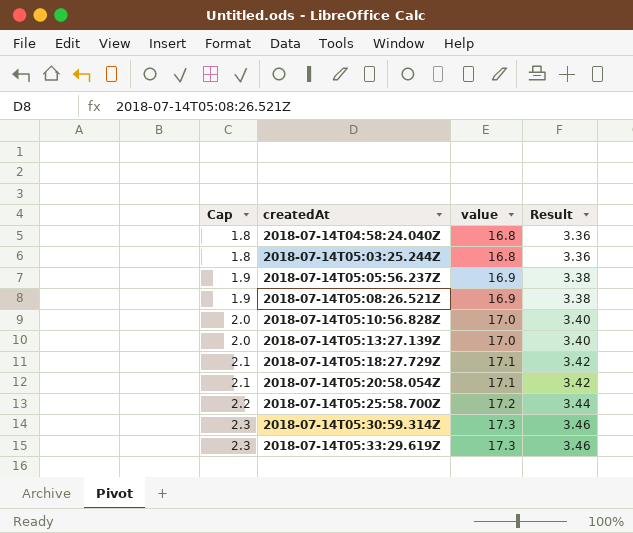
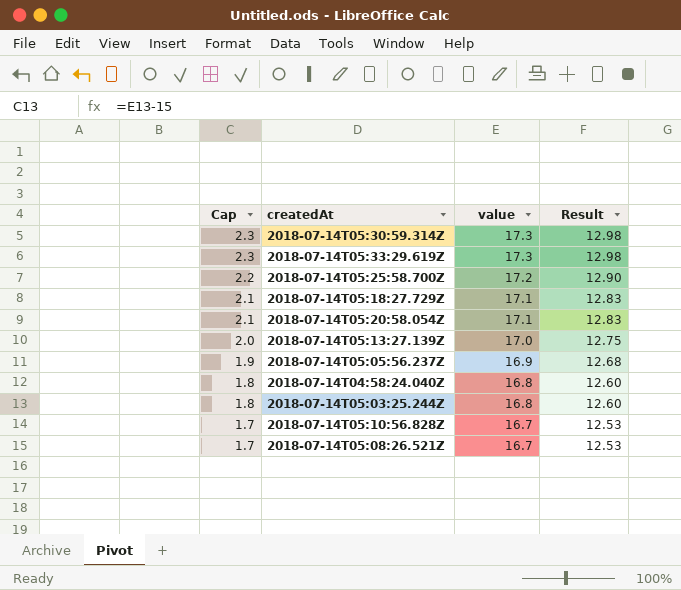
row order: Cap ascending -> Cap descending
column Result | formula: [value] * 0.2 -> [value] * 0.75
2018-07-14T05:10:56.828Z | Cap: 2.0 -> 1.7
2018-07-14T05:10:56.828Z | value: 17.0 -> 16.7
2018-07-14T05:08:26.521Z | Cap: 1.9 -> 1.7
2018-07-14T05:08:26.521Z | value: 16.9 -> 16.7

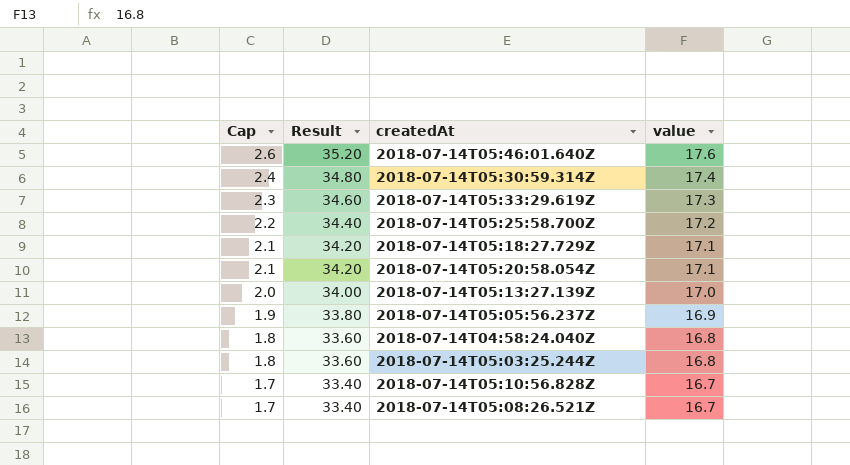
column Result | formula: [value] * 0.75 -> [value] * 2
column Result | position: 4 -> 2
row 2018-07-14T05:46:01.640Z: none -> 2.6 | 35.20 | 17.6
2018-07-14T05:30:59.314Z | Cap: 2.3 -> 2.4
2018-07-14T05:30:59.314Z | value: 17.3 -> 17.4

